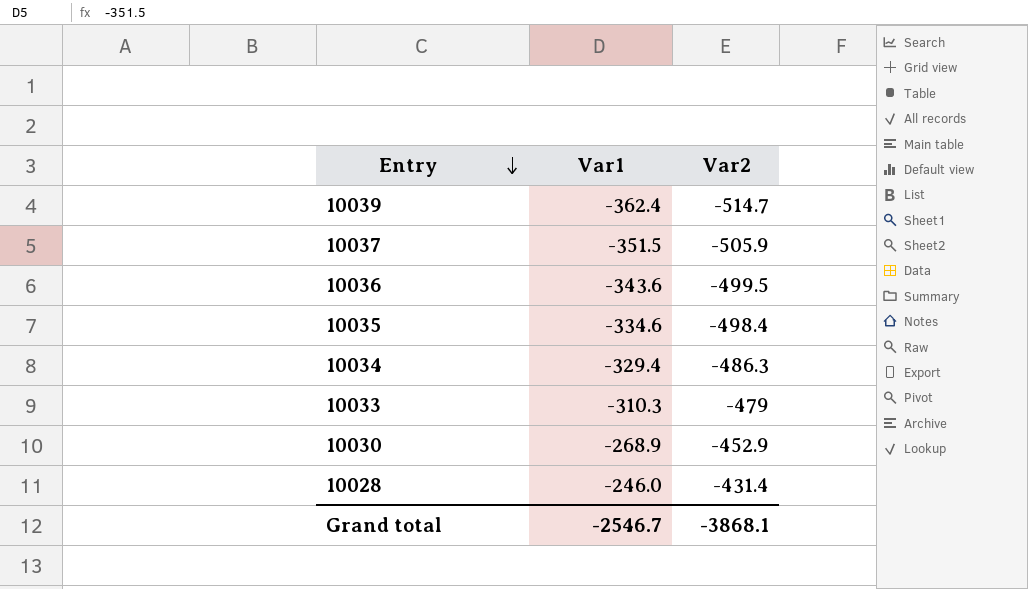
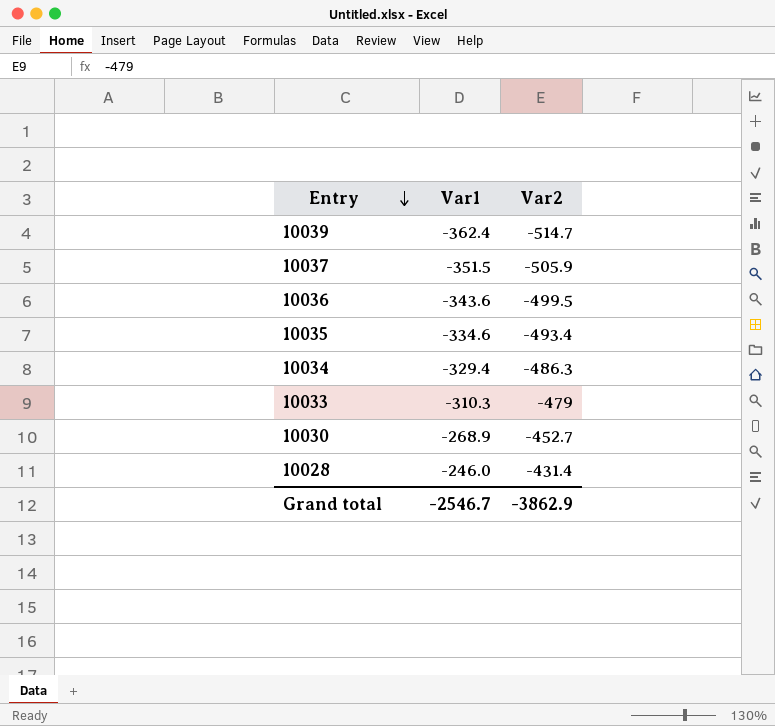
10035 | Var2: -498.4 -> -493.4
10030 | Var2: -452.9 -> -452.7
Grand total | Var2: -3868.1 -> -3862.9

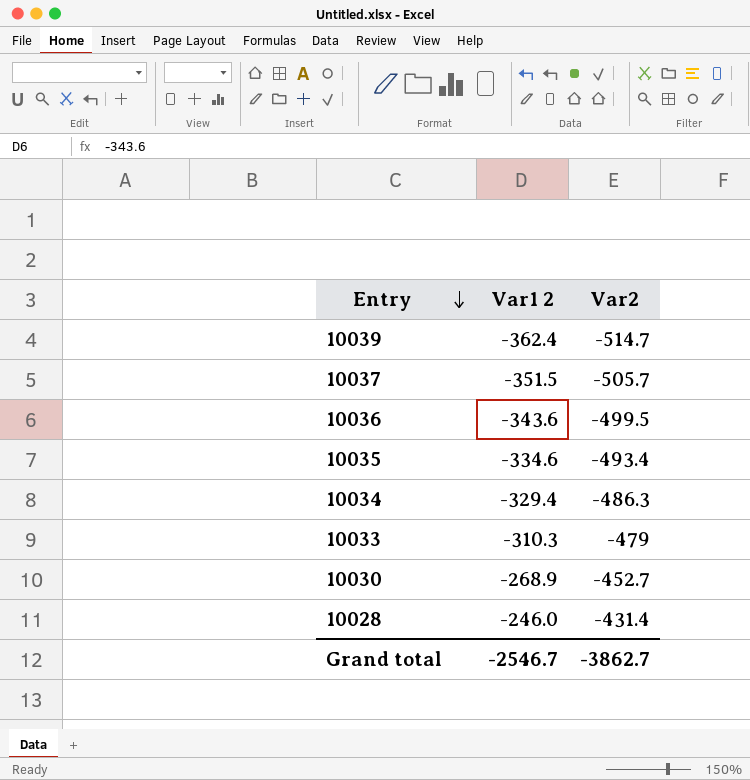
column name: Var1 -> Var1 2
10037 | Var2: -505.9 -> -505.7
Grand total | Var2: -3862.9 -> -3862.7

